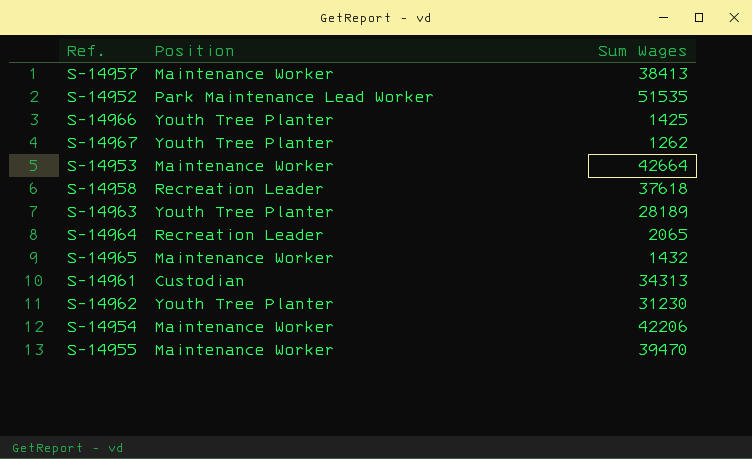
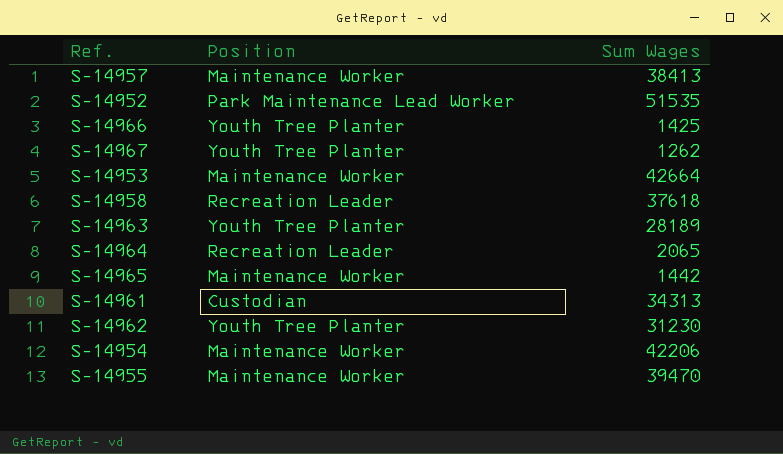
S-14965 | Sum Wages: 1432 -> 1442

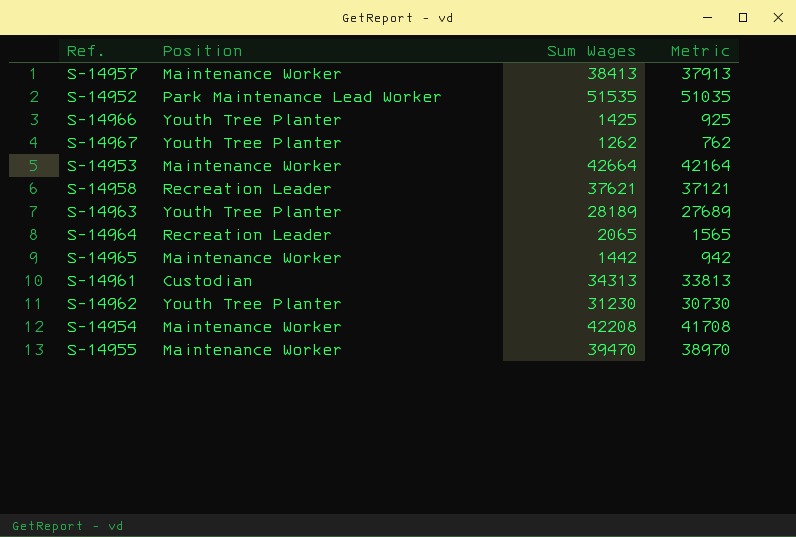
column Metric | formula: none -> [Sum Wages] - 500
S-14958 | Sum Wages: 37618 -> 37621
S-14954 | Sum Wages: 42206 -> 42208

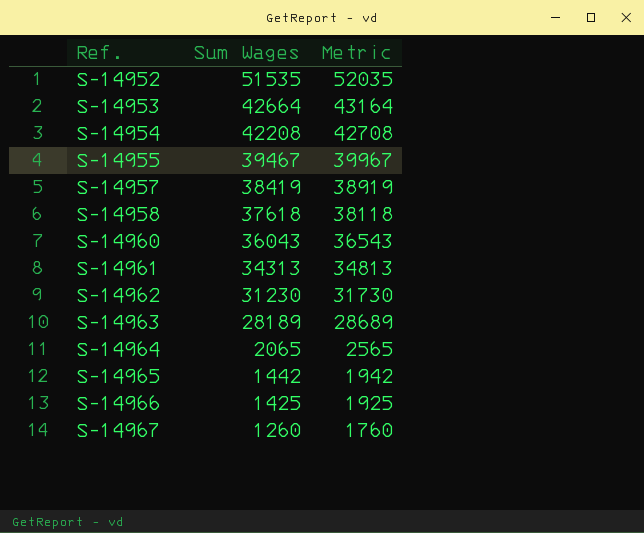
row order: none -> Ref. ascending
column Position | position: 2 -> none
column Metric | formula: [Sum Wages] - 500 -> [Sum Wages] + 500
S-14955 | Sum Wages: 39470 -> 39467
S-14957 | Sum Wages: 38413 -> 38419
S-14958 | Sum Wages: 37621 -> 37618
row S-14960: none -> 36043 | 36543
S-14967 | Sum Wages: 1262 -> 1260

